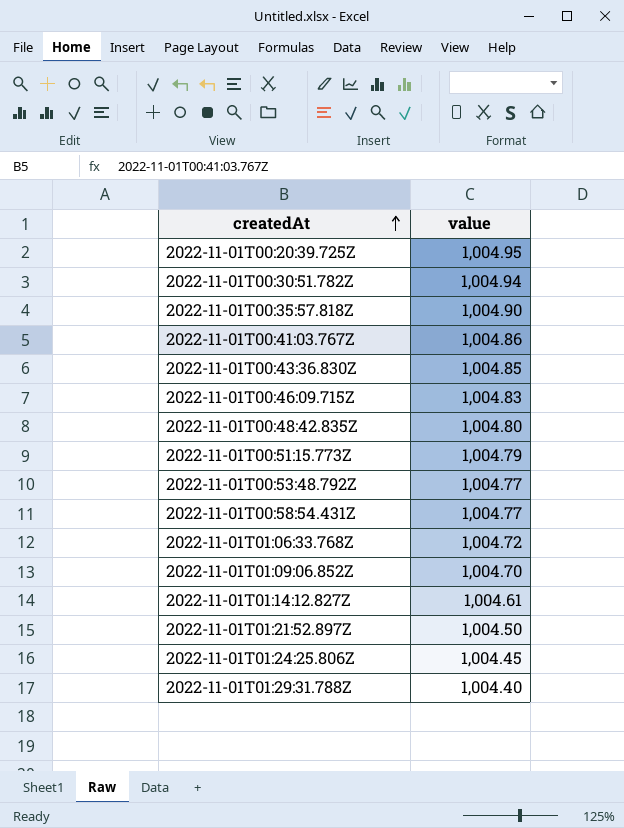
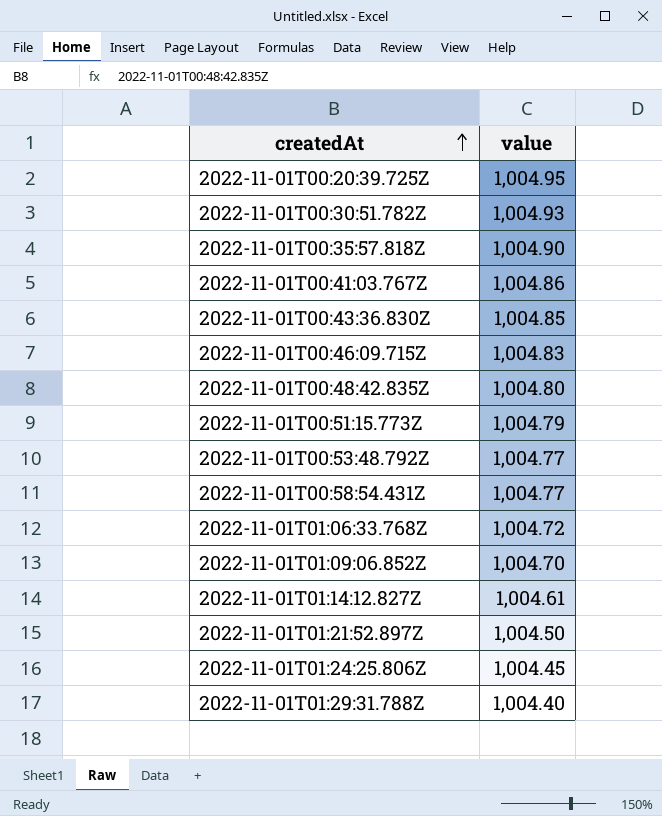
2022-11-01T00:30:51.782Z | value: 1,004.94 -> 1,004.93

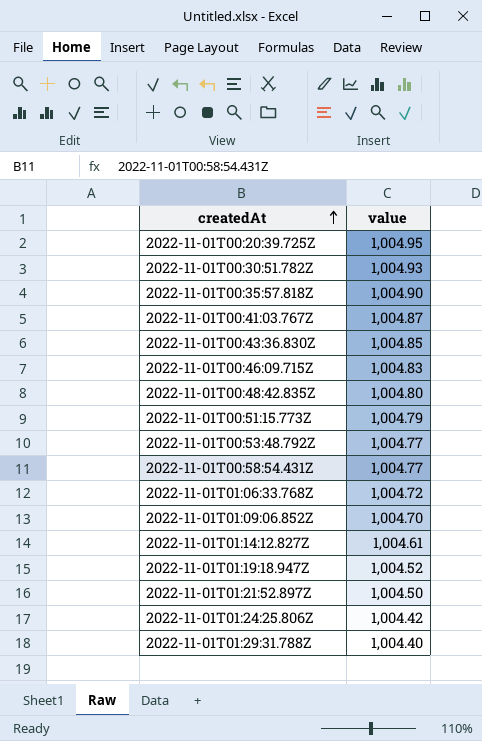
2022-11-01T00:41:03.767Z | value: 1,004.86 -> 1,004.87
row 2022-11-01T01:19:18.947Z: none -> 1,004.52
2022-11-01T01:24:25.806Z | value: 1,004.45 -> 1,004.42

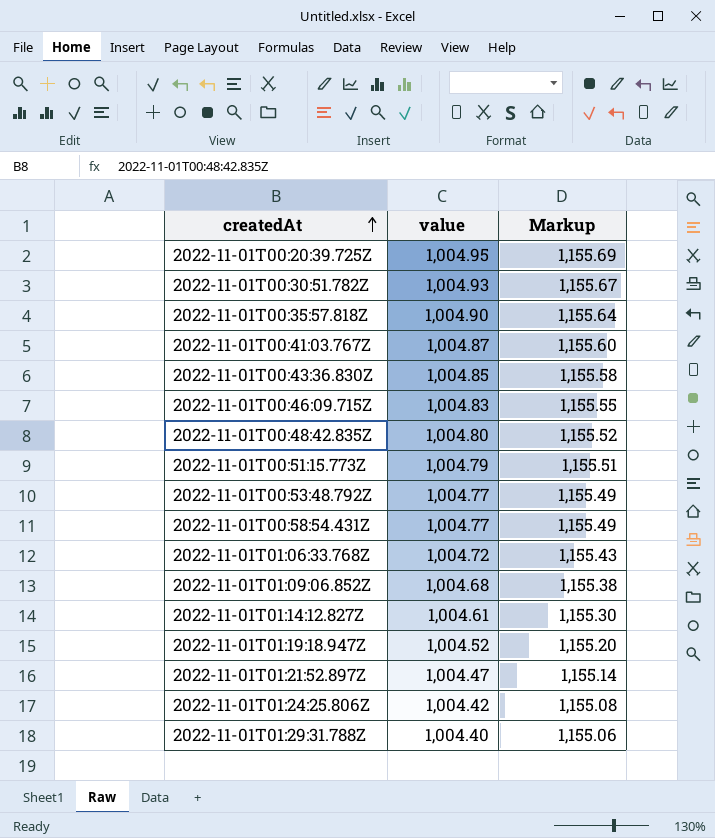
column Markup | formula: none -> [value] * 1.15
2022-11-01T01:09:06.852Z | value: 1,004.70 -> 1,004.68
2022-11-01T01:21:52.897Z | value: 1,004.50 -> 1,004.47

